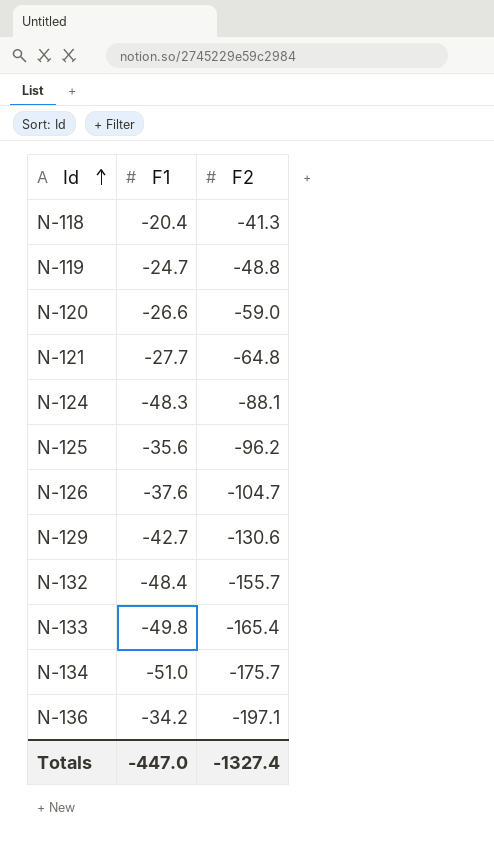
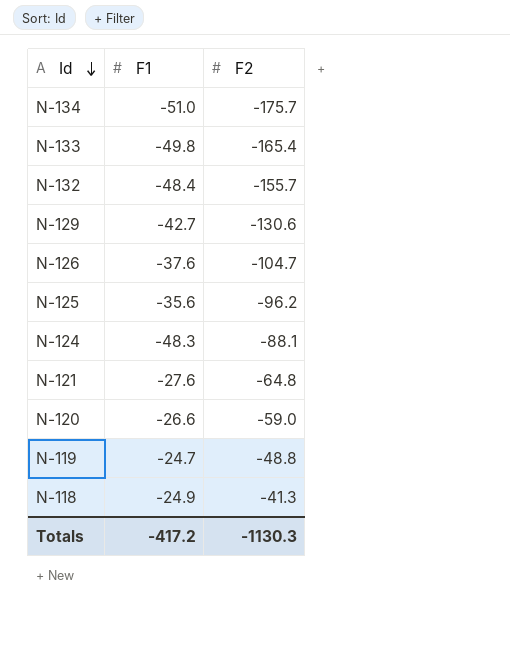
row order: Id ascending -> Id descending
row N-136: -34.2 | -197.1 -> none
N-121 | F1: -27.7 -> -27.6
N-118 | F1: -20.4 -> -24.9
Totals | F1: -447.0 -> -417.2
Totals | F2: -1327.4 -> -1130.3

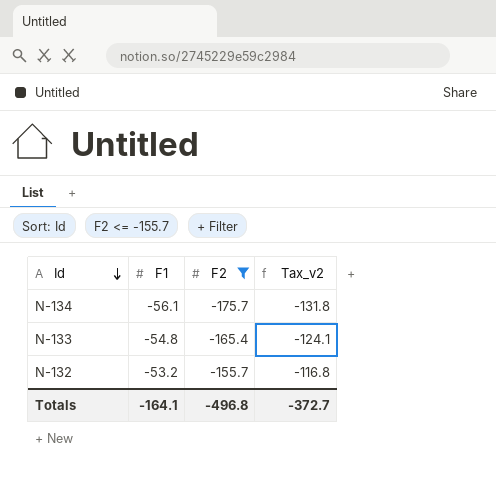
filter: none -> F2 <= -155.7
column Tax_v2 | formula: none -> [F2] * 0.75
N-134 | F1: -51.0 -> -56.1
N-133 | F1: -49.8 -> -54.8
N-132 | F1: -48.4 -> -53.2
Totals | F1: -417.2 -> -164.1
Totals | F2: -1130.3 -> -496.8

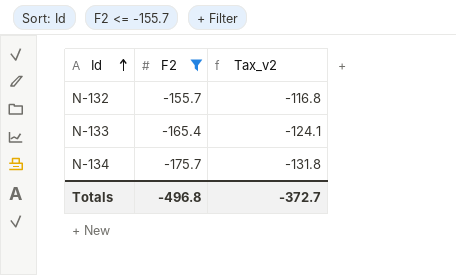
row order: Id descending -> Id ascending
column F1 | position: 2 -> none

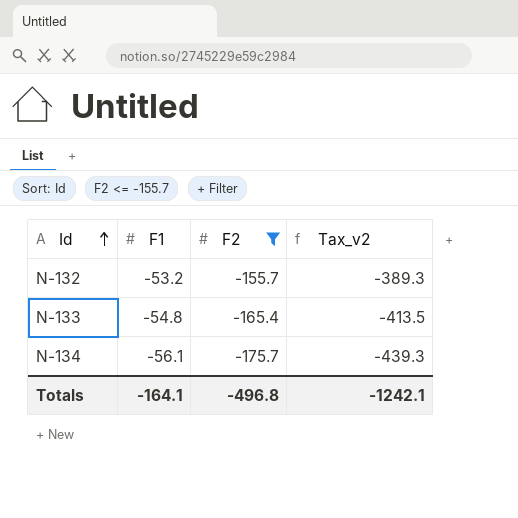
column F1 | position: none -> 2
column Tax_v2 | formula: [F2] * 0.75 -> [F2] * 2.5
Totals | Tax_v2: -372.7 -> -1242.1

